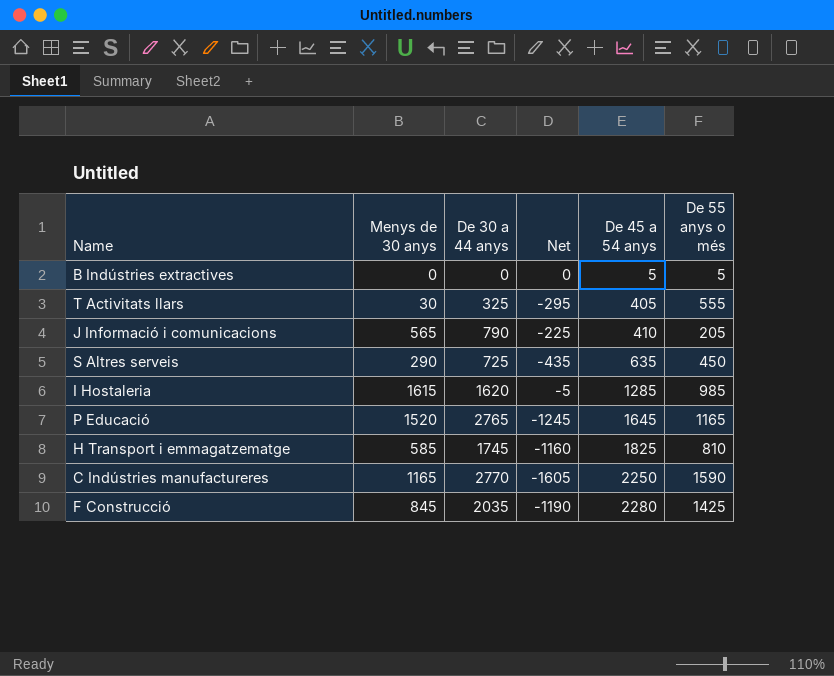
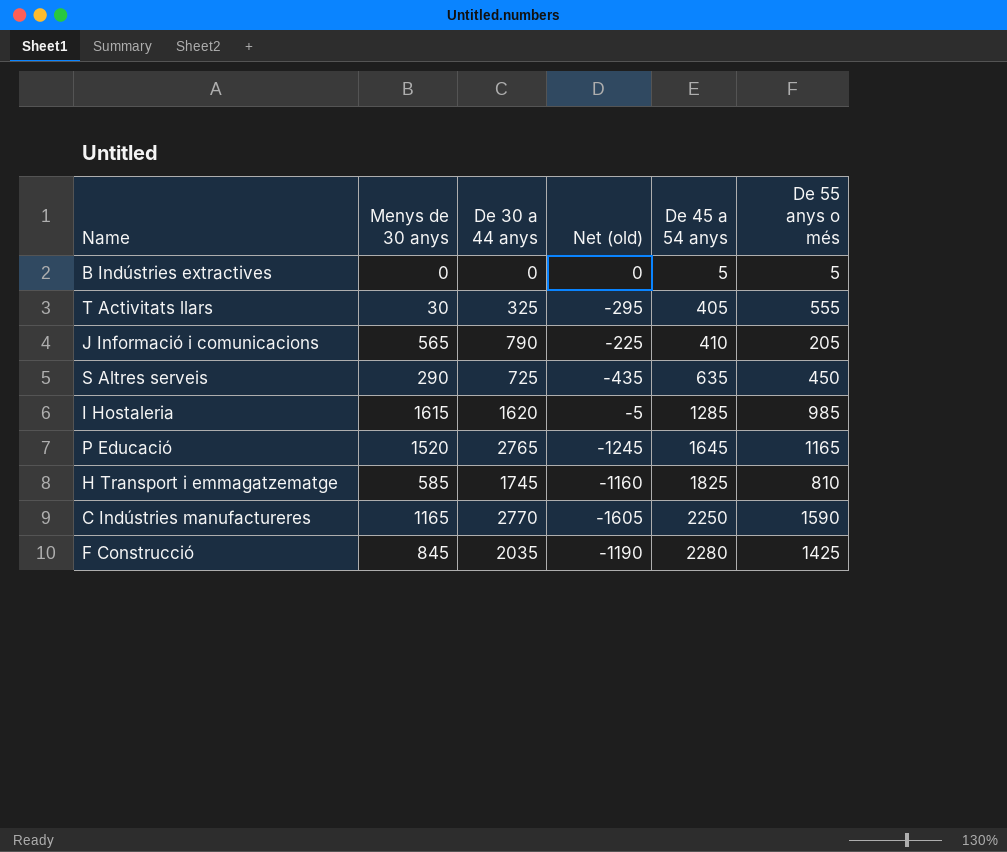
column name: Net -> Net (old)

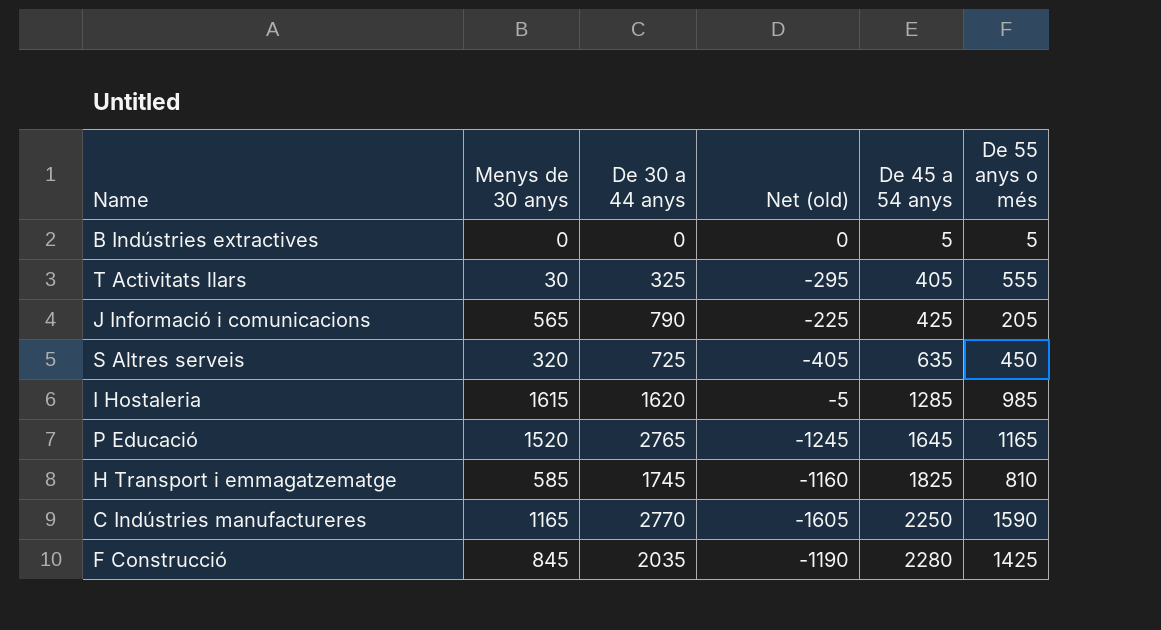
J Informació i comunicacions | De 45 a 54 anys: 410 -> 425
S Altres serveis | Menys de 30 anys: 290 -> 320
S Altres serveis | Net (old): -435 -> -405

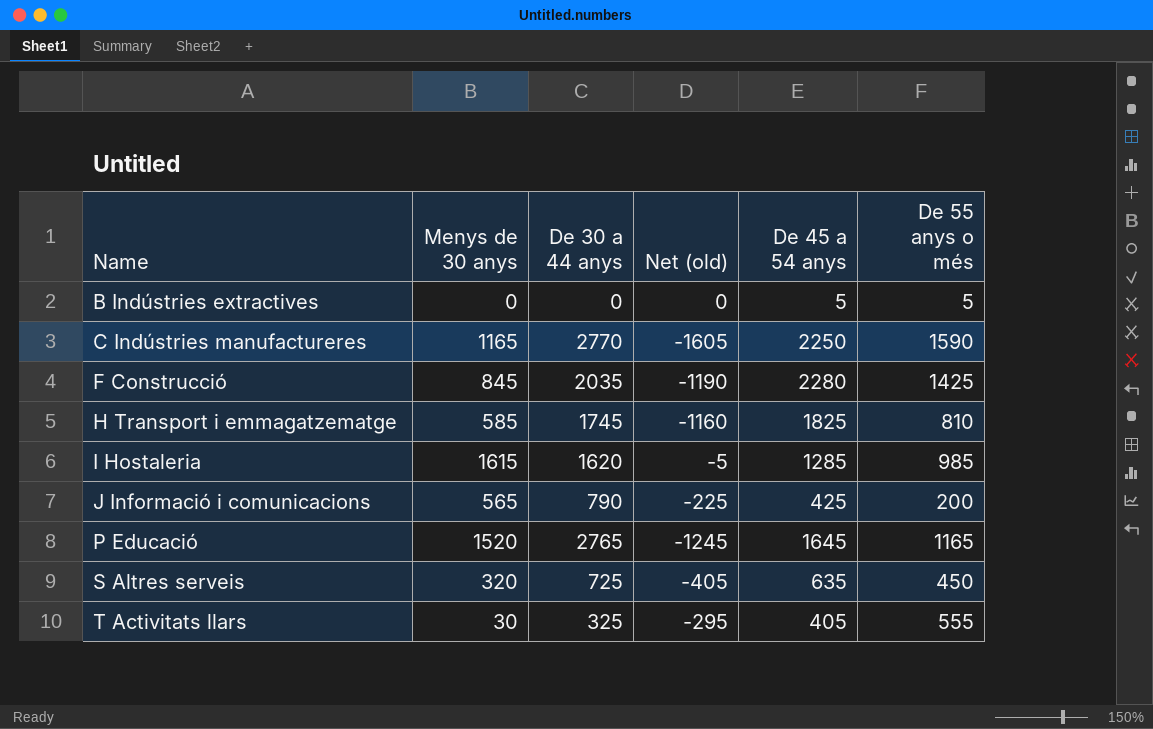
row order: De 45 a 54 anys ascending -> Name ascending
J Informació i comunicacions | De 55 anys o més: 205 -> 200

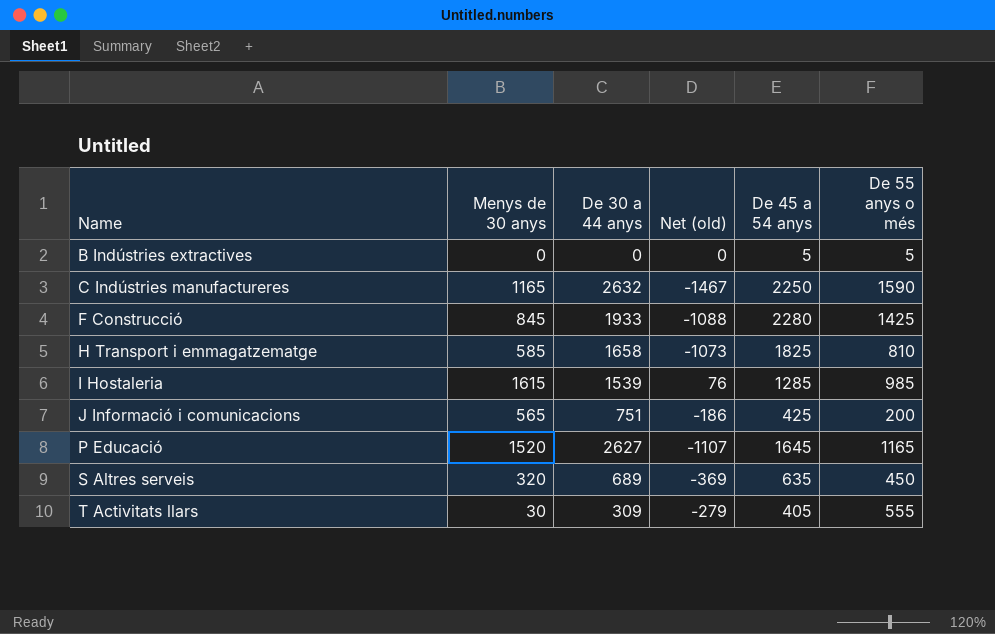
C Indústries manufactureres | De 30 a 44 anys: 2770 -> 2632
C Indústries manufactureres | Net (old): -1605 -> -1467
F Construcció | De 30 a 44 anys: 2035 -> 1933
F Construcció | Net (old): -1190 -> -1088
H Transport i emmagatzematge | De 30 a 44 anys: 1745 -> 1658
H Transport i emmagatzematge | Net (old): -1160 -> -1073
I Hostaleria | De 30 a 44 anys: 1620 -> 1539
I Hostaleria | Net (old): -5 -> 76
J Informació i comunicacions | De 30 a 44 anys: 790 -> 751
J Informació i comunicacions | Net (old): -225 -> -186
P Educació | De 30 a 44 anys: 2765 -> 2627
P Educació | Net (old): -1245 -> -1107
S Altres serveis | De 30 a 44 anys: 725 -> 689
S Altres serveis | Net (old): -405 -> -369
T Activitats llars | De 30 a 44 anys: 325 -> 309
T Activitats llars | Net (old): -295 -> -279

